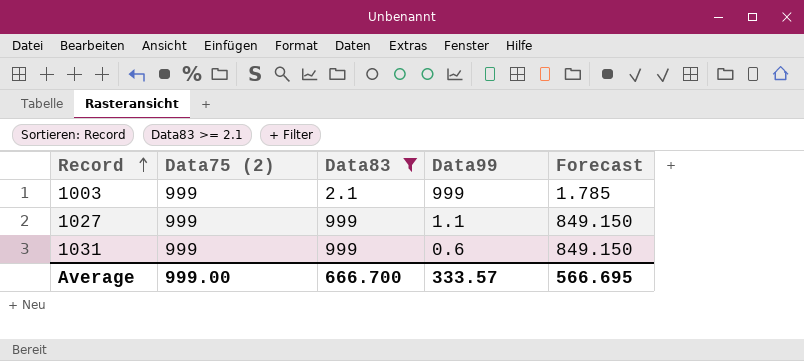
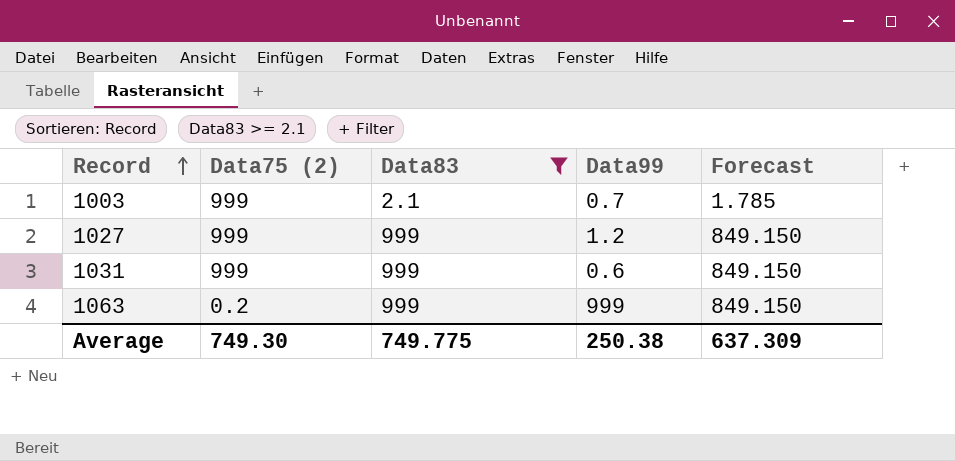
1003 | Data99: 999 -> 0.7
1027 | Data99: 1.1 -> 1.2
row 1063: none -> 0.2 | 999 | 999 | 849.150
Average | Data75 (2): 999.00 -> 749.30
Average | Data83: 666.700 -> 749.775
Average | Data99: 333.57 -> 250.38
Average | Forecast: 566.695 -> 637.309

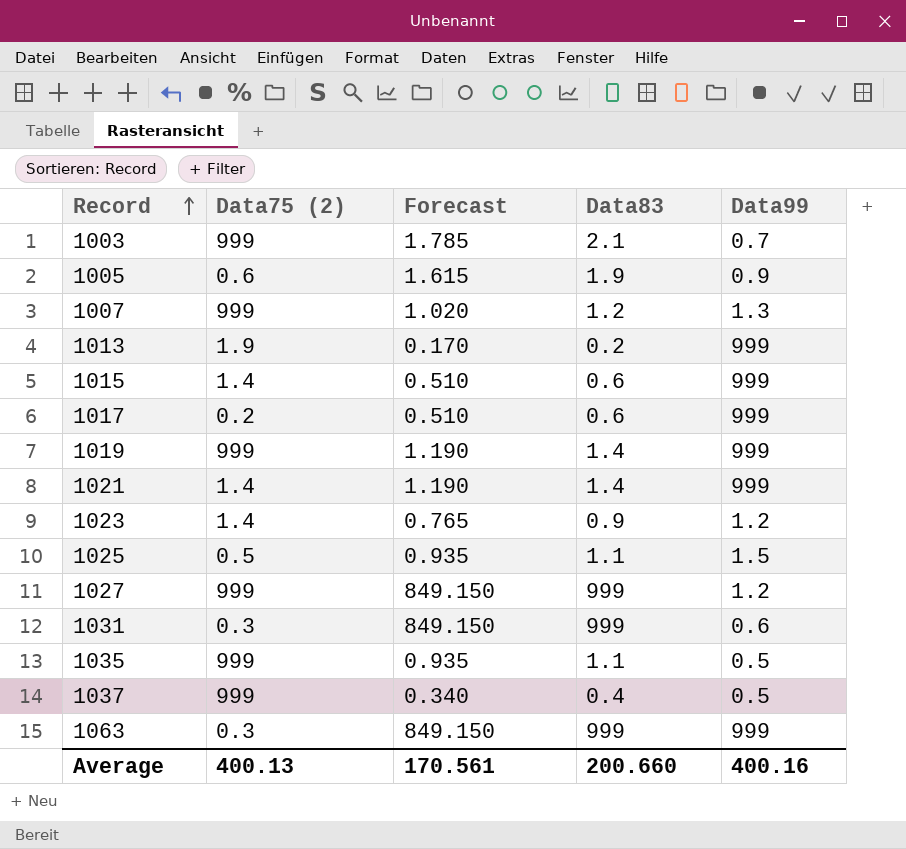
filter: Data83 >= 2.1 -> none
column Forecast | position: 5 -> 3
1031 | Data75 (2): 999 -> 0.3
1063 | Data75 (2): 0.2 -> 0.3
Average | Data75 (2): 749.30 -> 400.13
Average | Forecast: 637.309 -> 170.561
Average | Data83: 749.775 -> 200.660
Average | Data99: 250.38 -> 400.16

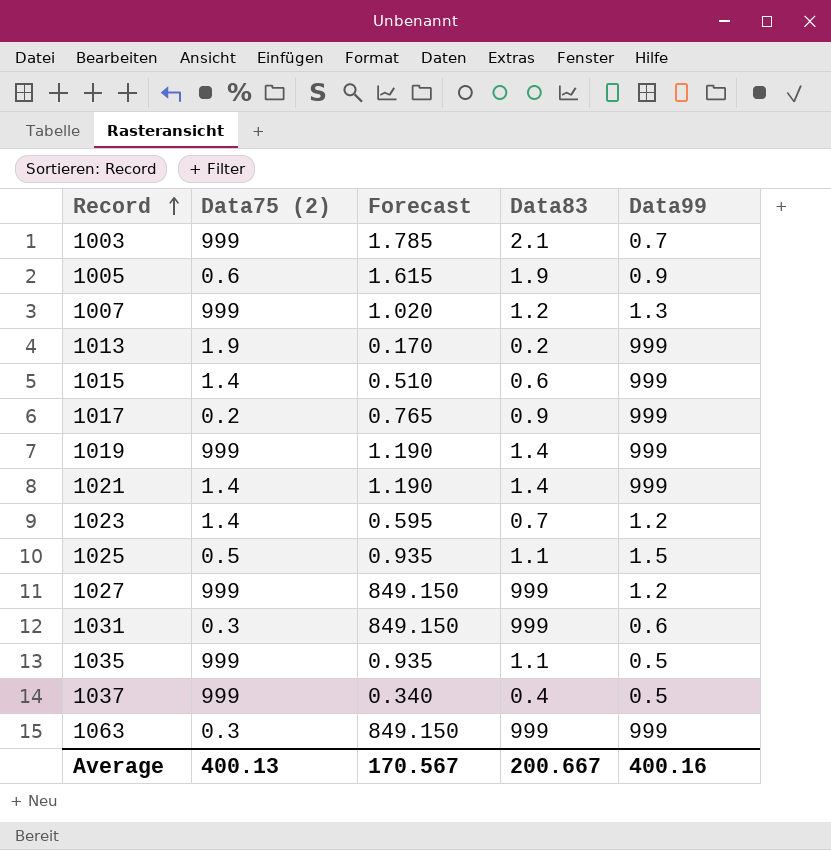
1017 | Forecast: 0.510 -> 0.765
1017 | Data83: 0.6 -> 0.9
1023 | Forecast: 0.765 -> 0.595
1023 | Data83: 0.9 -> 0.7
Average | Forecast: 170.561 -> 170.567
Average | Data83: 200.660 -> 200.667

